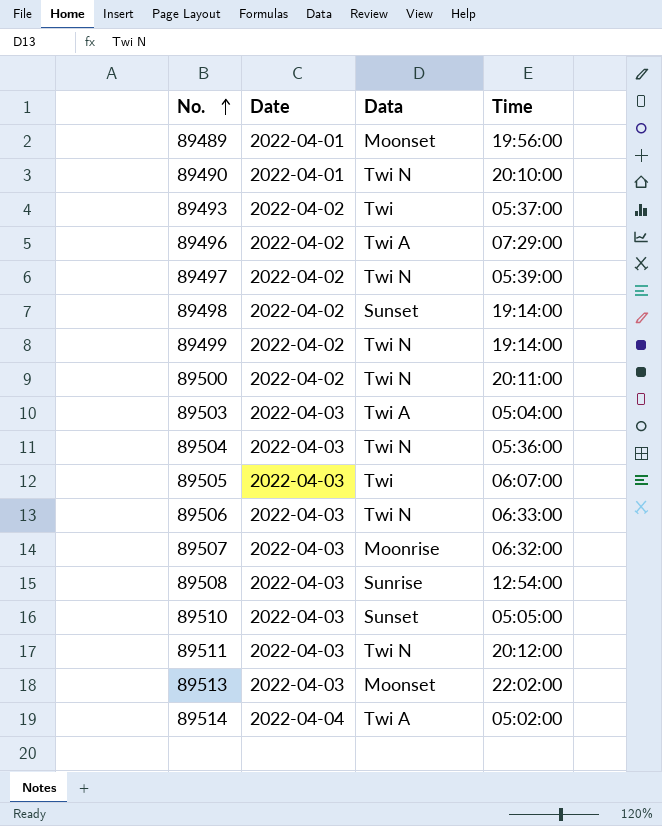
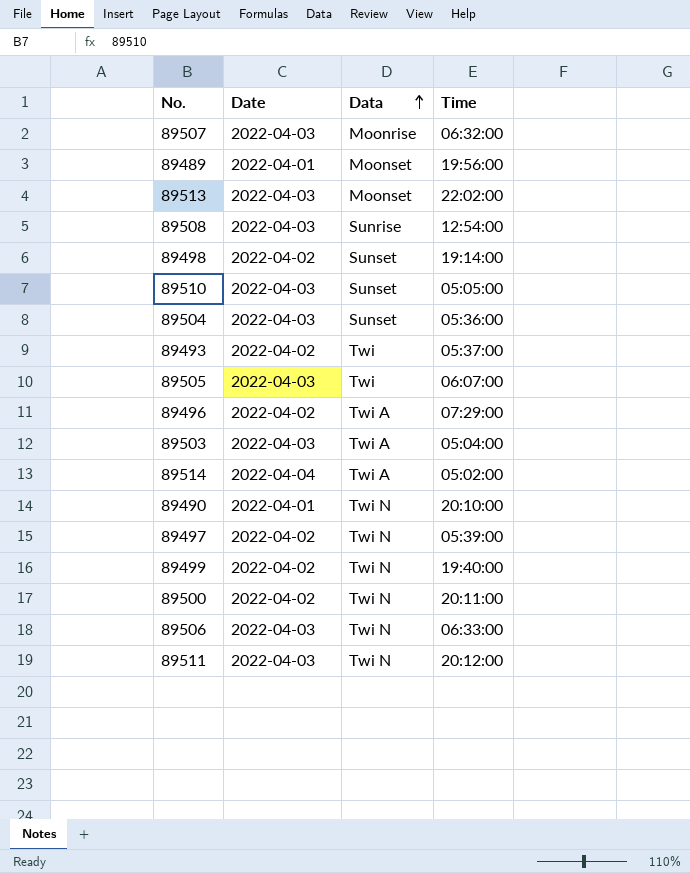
row order: No. ascending -> Data ascending
89504 | Data: Twi N -> Sunset
89499 | Time: 19:14:00 -> 19:40:00

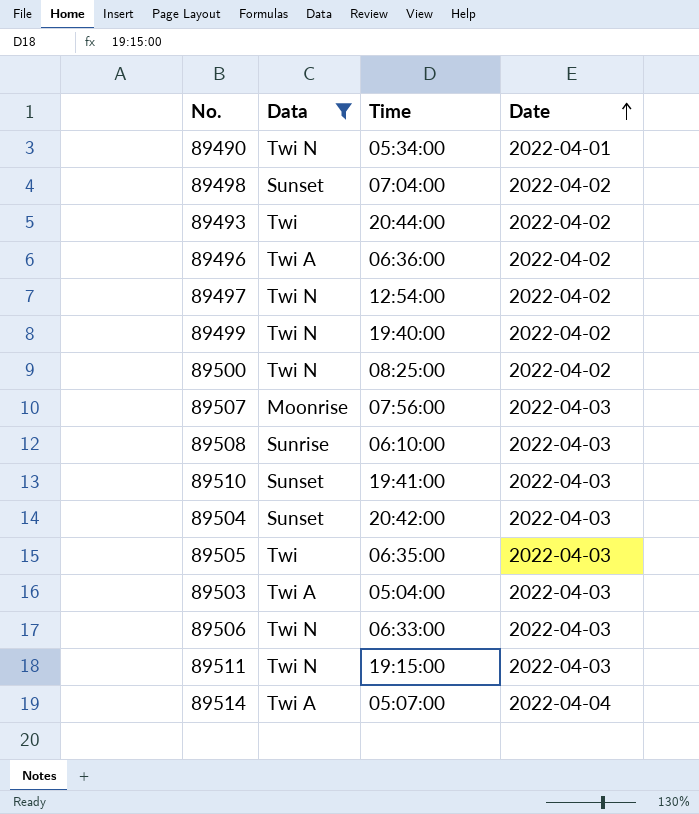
filter: none -> Data != Moonset
row order: Data ascending -> Date ascending
column Date | position: 2 -> 4
89490 | Time: 20:10:00 -> 05:34:00
89498 | Time: 19:14:00 -> 07:04:00
89493 | Time: 05:37:00 -> 20:44:00
89496 | Time: 07:29:00 -> 06:36:00
89497 | Time: 05:39:00 -> 12:54:00
89500 | Time: 20:11:00 -> 08:25:00
89507 | Time: 06:32:00 -> 07:56:00
89508 | Time: 12:54:00 -> 06:10:00
89510 | Time: 05:05:00 -> 19:41:00
89504 | Time: 05:36:00 -> 20:42:00
89505 | Time: 06:07:00 -> 06:35:00
89511 | Time: 20:12:00 -> 19:15:00
89514 | Time: 05:02:00 -> 05:07:00

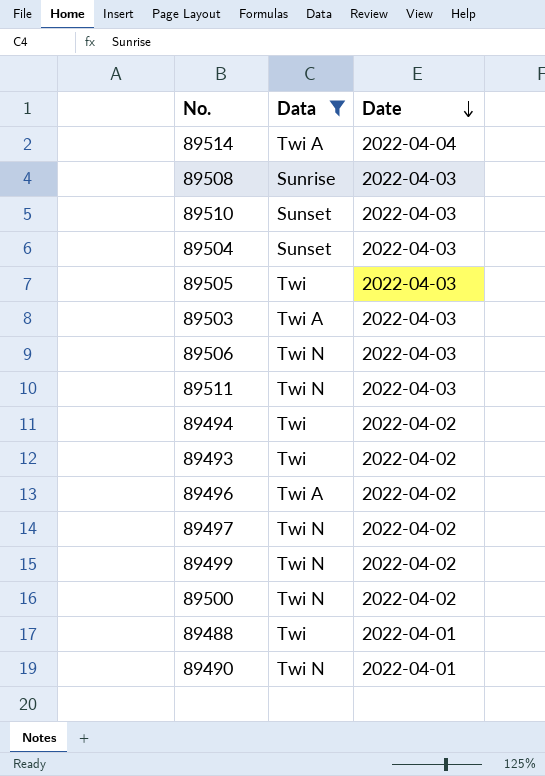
row order: Date ascending -> Date descending
column Time | position: 3 -> none
row 89498: Sunset | 07:04:00 | 2022-04-02 -> none
row 89507: Moonrise | 07:56:00 | 2022-04-03 -> none
row 89494: none -> Twi | 2022-04-02
row 89488: none -> Twi | 2022-04-01

